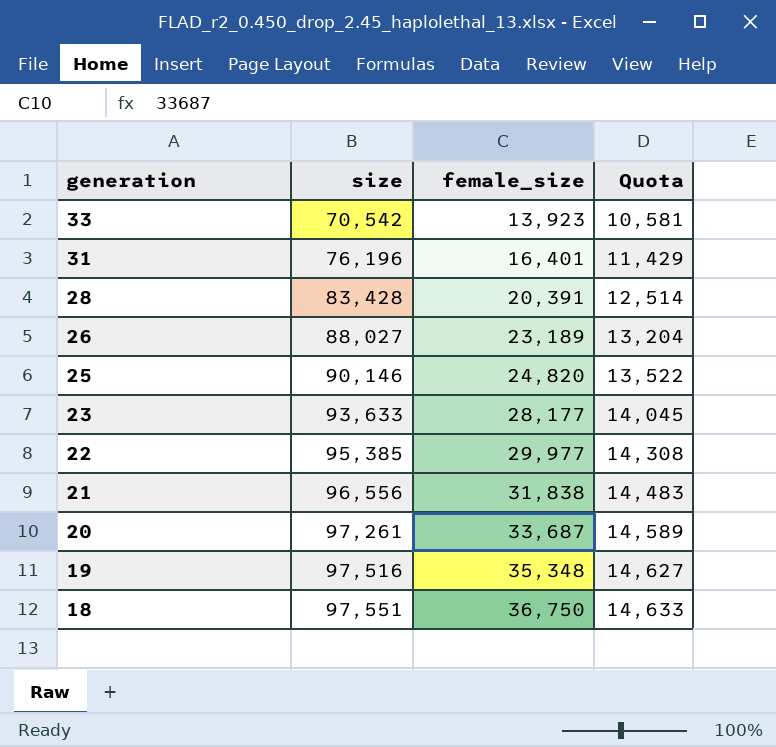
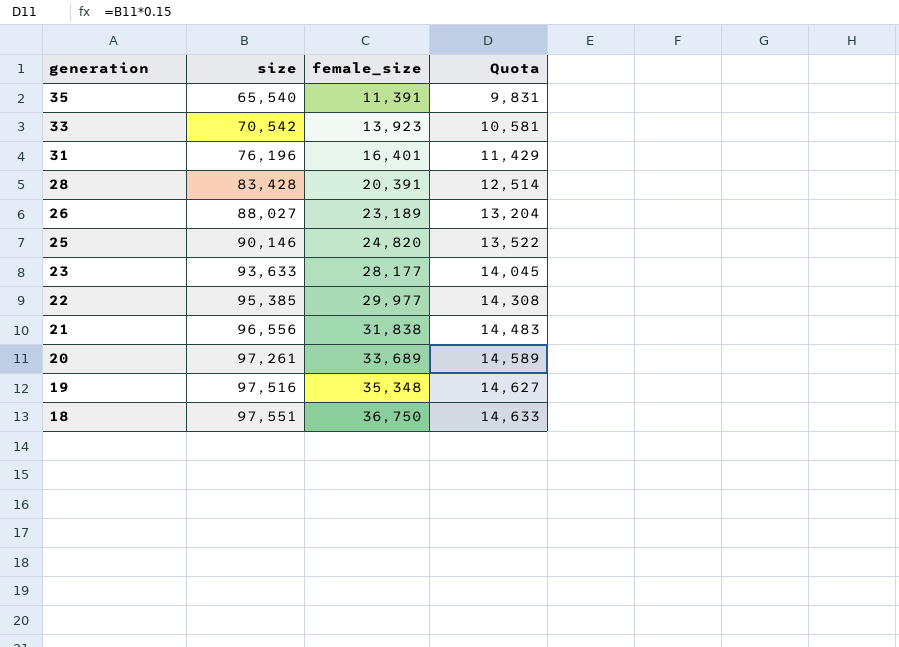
row 35: none -> 65,540 | 11,391 | 9,831
20 | female_size: 33,687 -> 33,689

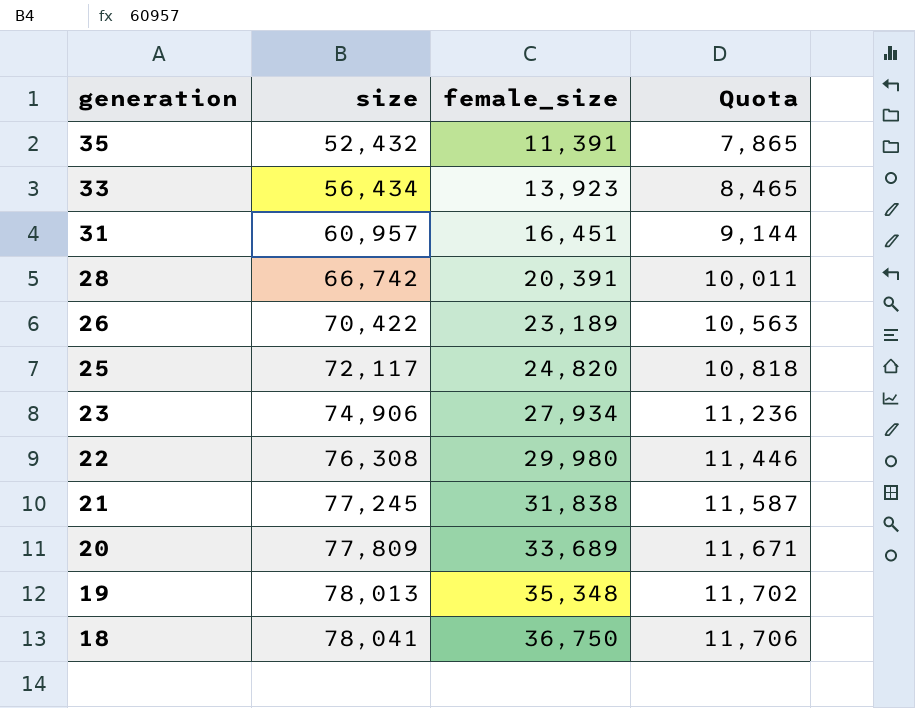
35 | size: 65,540 -> 52,432
35 | Quota: 9,831 -> 7,865
33 | size: 70,542 -> 56,434
33 | Quota: 10,581 -> 8,465
31 | size: 76,196 -> 60,957
31 | female_size: 16,401 -> 16,451
31 | Quota: 11,429 -> 9,144
28 | size: 83,428 -> 66,742
28 | Quota: 12,514 -> 10,011
26 | size: 88,027 -> 70,422
26 | Quota: 13,204 -> 10,563
25 | size: 90,146 -> 72,117
25 | Quota: 13,522 -> 10,818
23 | size: 93,633 -> 74,906
23 | female_size: 28,177 -> 27,934
23 | Quota: 14,045 -> 11,236
22 | size: 95,385 -> 76,308
22 | female_size: 29,977 -> 29,980
22 | Quota: 14,308 -> 11,446
21 | size: 96,556 -> 77,245
21 | Quota: 14,483 -> 11,587
20 | size: 97,261 -> 77,809
20 | Quota: 14,589 -> 11,671
19 | size: 97,516 -> 78,013
19 | Quota: 14,627 -> 11,702
18 | size: 97,551 -> 78,041
18 | Quota: 14,633 -> 11,706

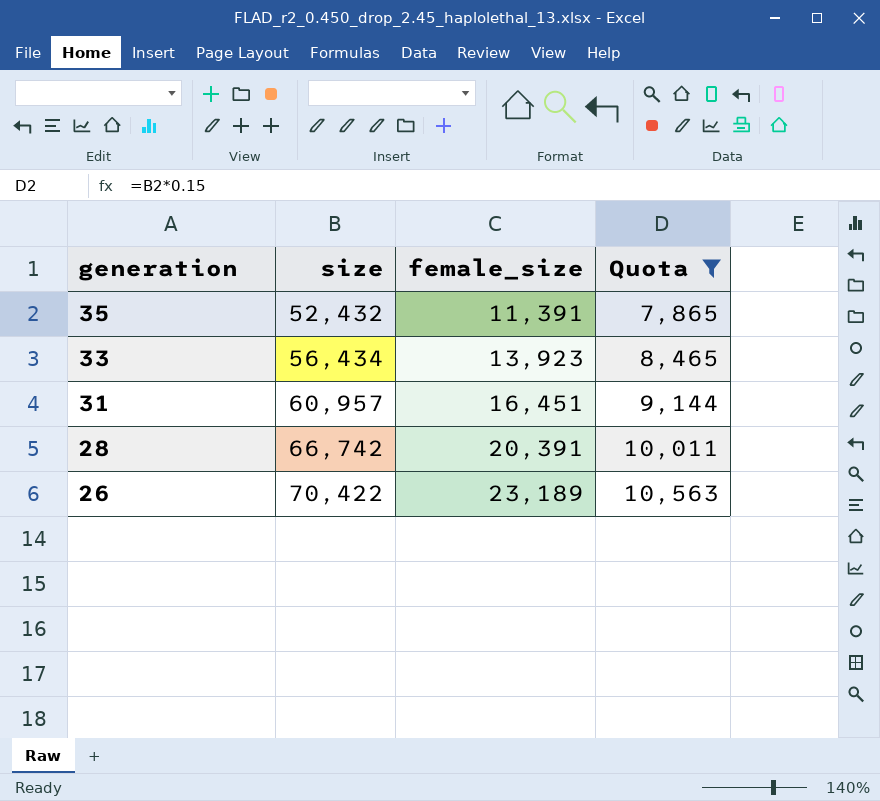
filter: none -> Quota <= 10,563

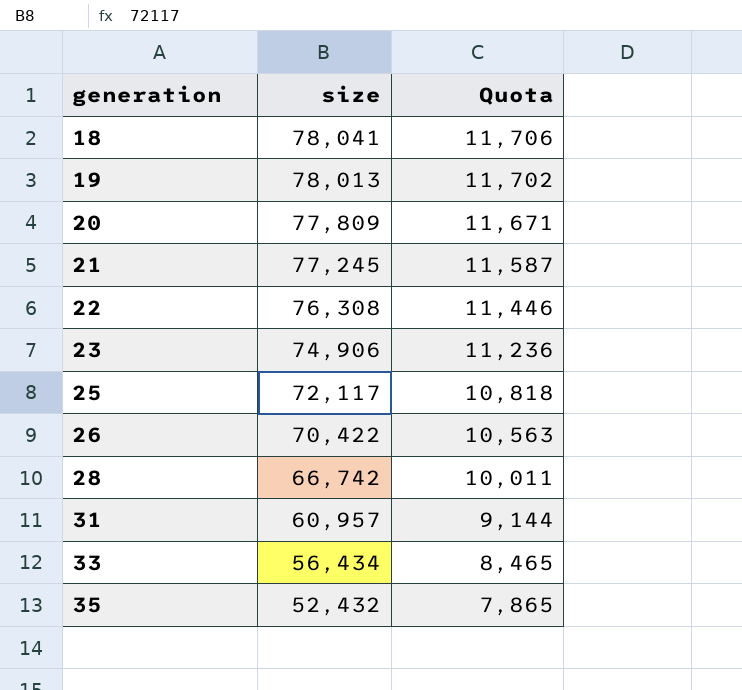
filter: Quota <= 10,563 -> none
row order: generation descending -> generation ascending
column female_size | position: 3 -> none

